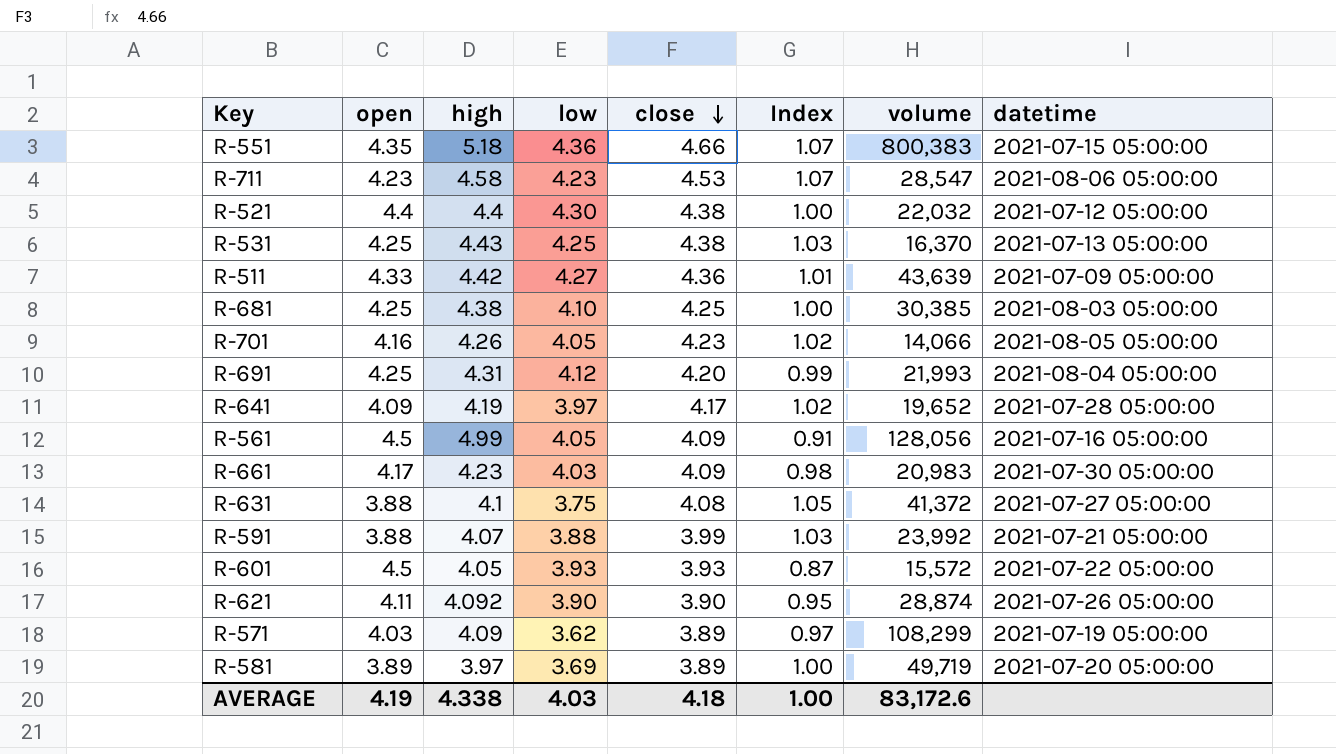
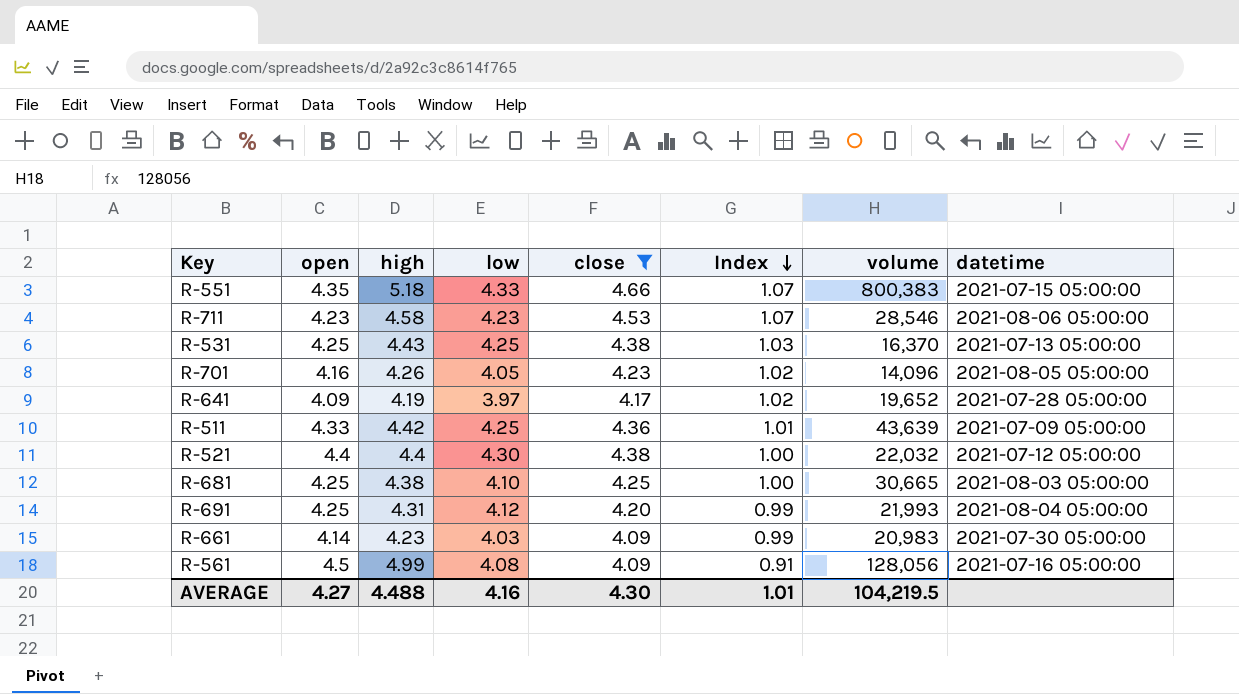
filter: none -> close >= 4.09
row order: close descending -> Index descending
R-551 | low: 4.36 -> 4.33
R-711 | volume: 28,547 -> 28,546
R-701 | volume: 14,066 -> 14,096
R-511 | low: 4.27 -> 4.25
R-681 | volume: 30,385 -> 30,665
R-661 | open: 4.17 -> 4.14
R-661 | Index: 0.98 -> 0.99
R-561 | low: 4.05 -> 4.08
AVERAGE | open: 4.19 -> 4.27
AVERAGE | high: 4.338 -> 4.488
AVERAGE | low: 4.03 -> 4.16
AVERAGE | close: 4.18 -> 4.30
AVERAGE | Index: 1.00 -> 1.01
AVERAGE | volume: 83,172.6 -> 104,219.5

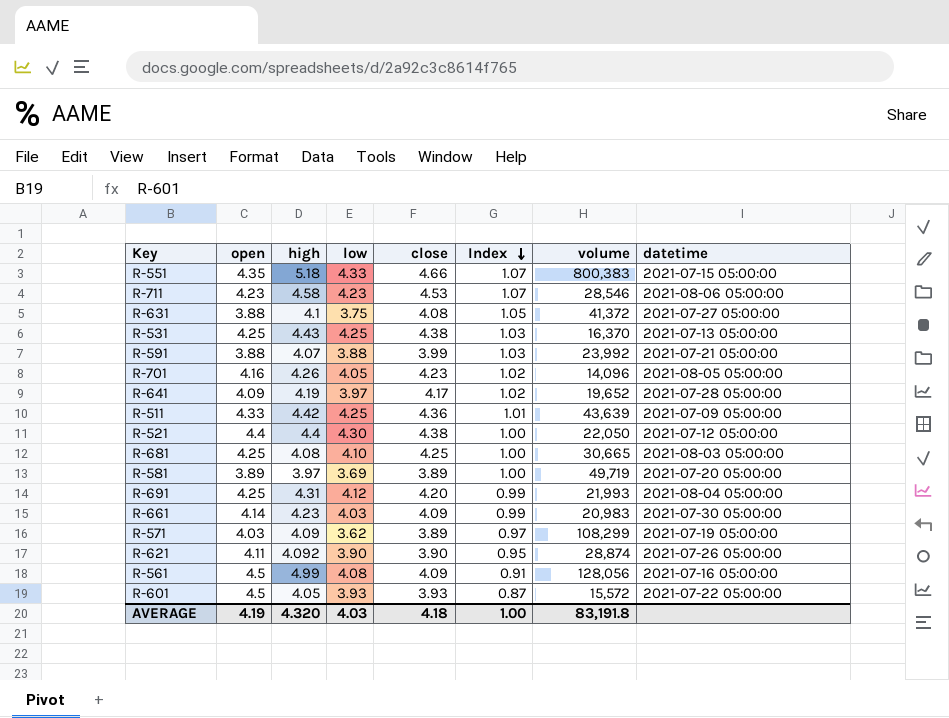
filter: close >= 4.09 -> none
R-521 | volume: 22,032 -> 22,050
R-681 | high: 4.38 -> 4.08
AVERAGE | open: 4.27 -> 4.19
AVERAGE | high: 4.488 -> 4.320
AVERAGE | low: 4.16 -> 4.03
AVERAGE | close: 4.30 -> 4.18
AVERAGE | Index: 1.01 -> 1.00
AVERAGE | volume: 104,219.5 -> 83,191.8

